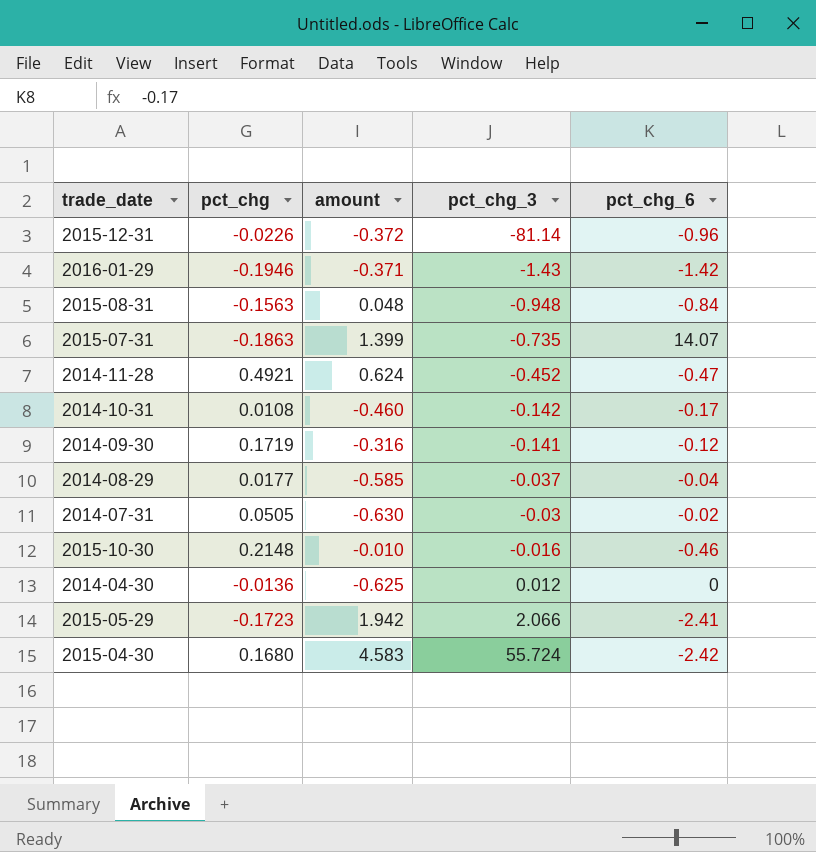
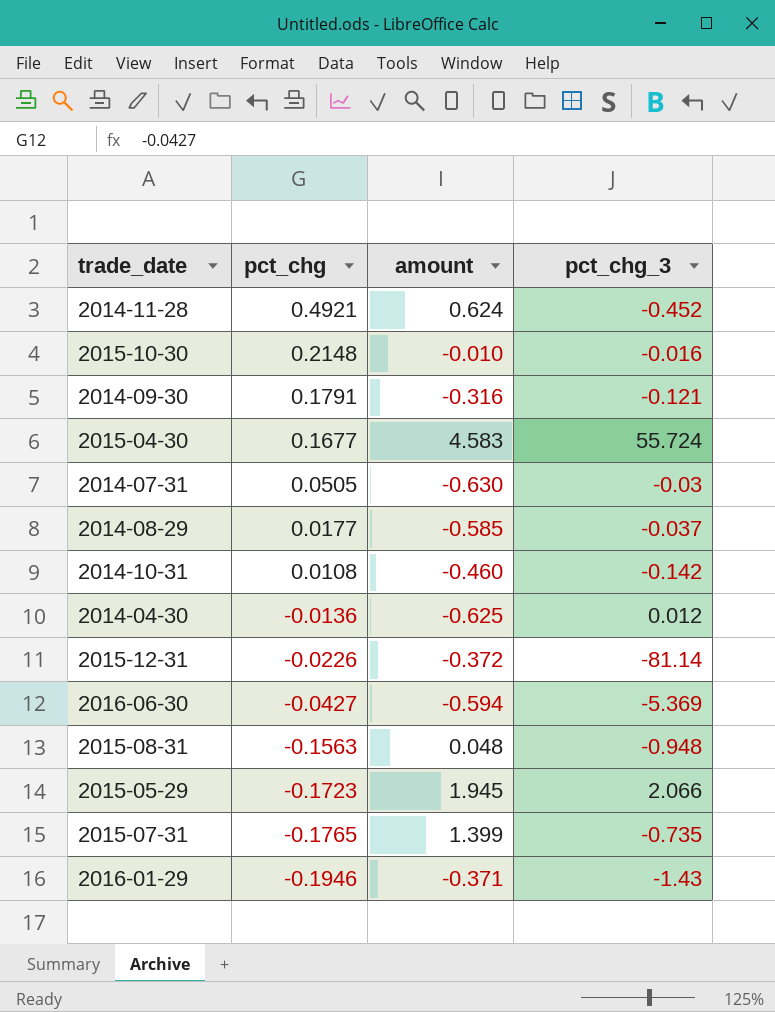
row order: pct_chg_3 ascending -> pct_chg descending
column pct_chg_6 | position: 5 -> none
2014-09-30 | pct_chg: 0.1719 -> 0.1791
2014-09-30 | pct_chg_3: -0.141 -> -0.121
2015-04-30 | pct_chg: 0.1680 -> 0.1677
row 2016-06-30: none -> -0.0427 | -0.594 | -5.369
2015-05-29 | amount: 1.942 -> 1.945
2015-07-31 | pct_chg: -0.1863 -> -0.1765

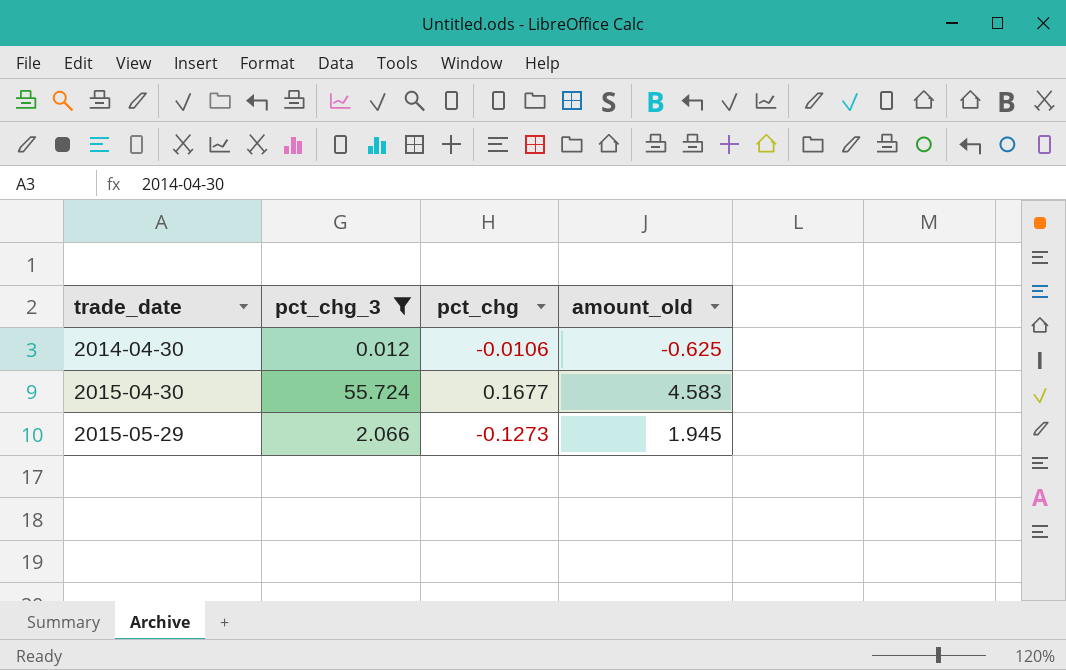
filter: none -> pct_chg_3 >= 0.012
row order: pct_chg descending -> trade_date ascending
column pct_chg_3 | position: 4 -> 2
column name: amount -> amount_old
2014-04-30 | pct_chg: -0.0136 -> -0.0106
2015-05-29 | pct_chg: -0.1723 -> -0.1273

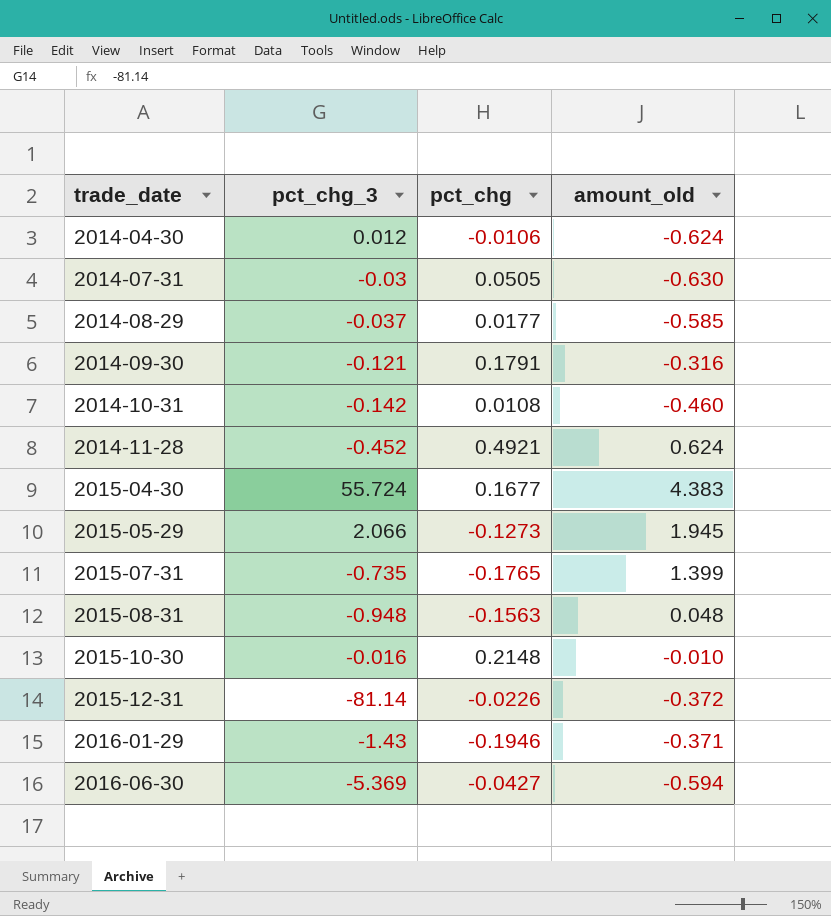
filter: pct_chg_3 >= 0.012 -> none
2014-04-30 | amount_old: -0.625 -> -0.624
2015-04-30 | amount_old: 4.583 -> 4.383

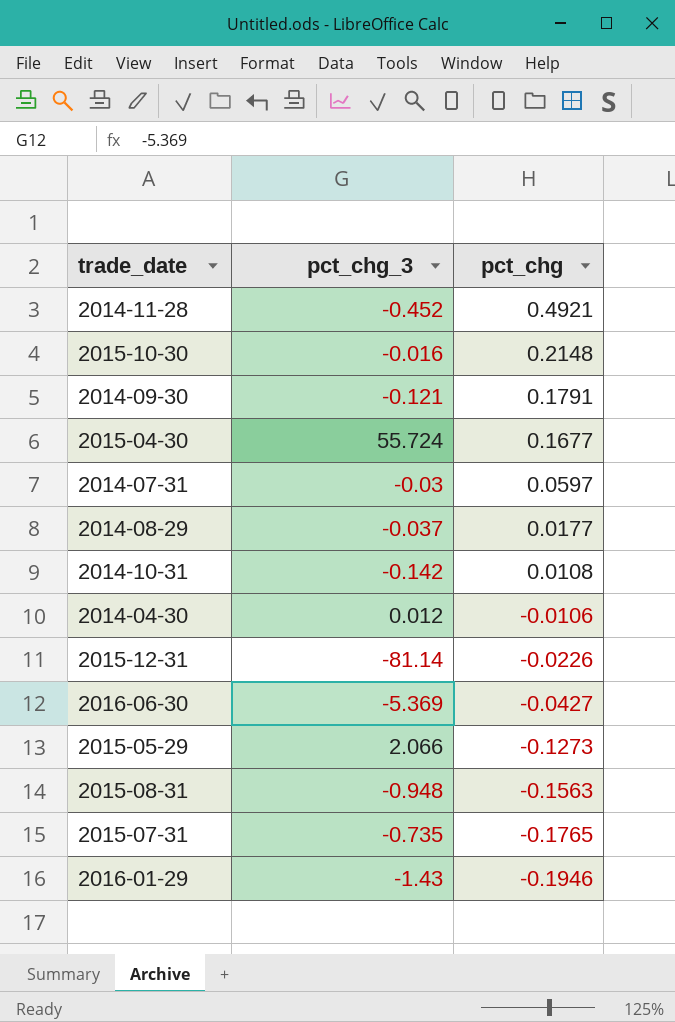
row order: trade_date ascending -> pct_chg descending
column amount_old | position: 4 -> none
2014-07-31 | pct_chg: 0.0505 -> 0.0597

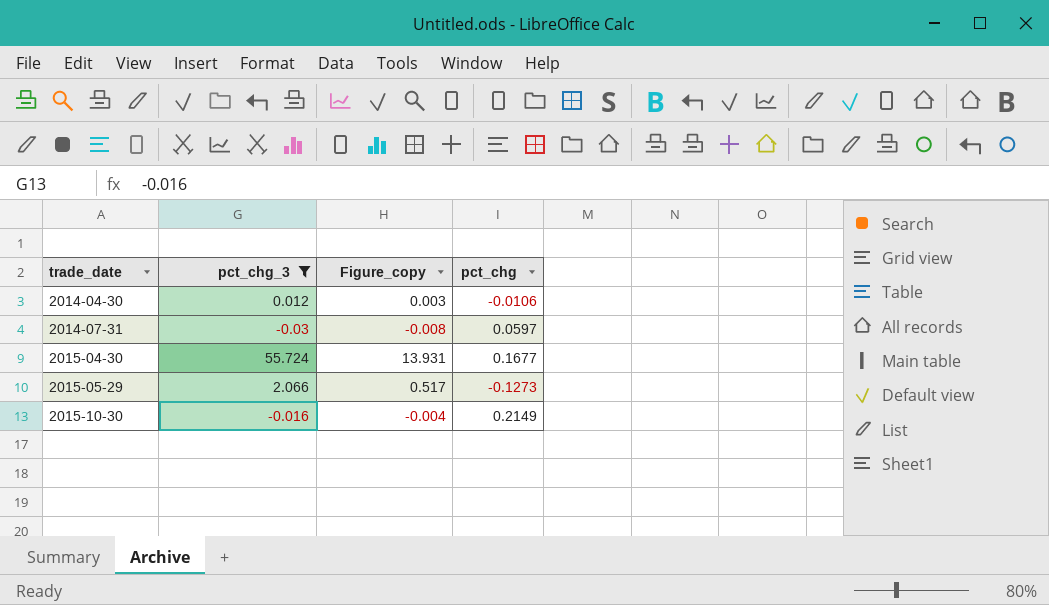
filter: none -> pct_chg_3 >= -0.03
row order: pct_chg descending -> trade_date ascending
column Figure_copy | formula: none -> [pct_chg_3] * 0.25
2015-10-30 | pct_chg: 0.2148 -> 0.2149

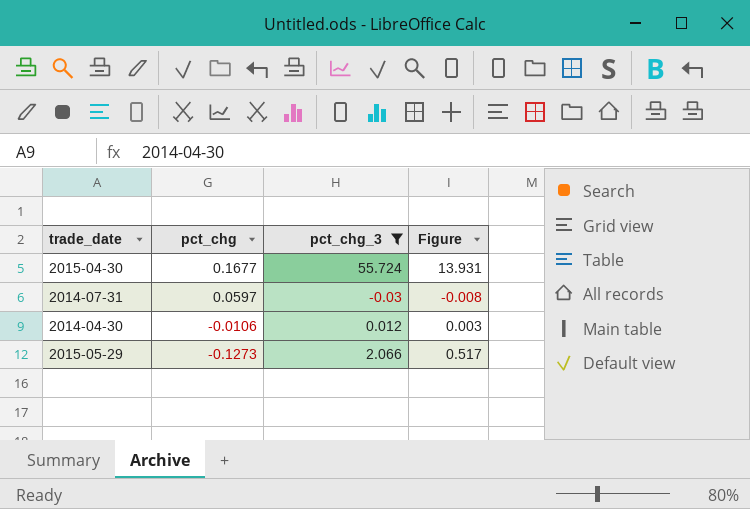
row order: trade_date ascending -> pct_chg descending
column pct_chg | position: 4 -> 2
column name: Figure_copy -> Figure
row 2015-10-30: -0.016 | -0.004 | 0.2149 -> none

